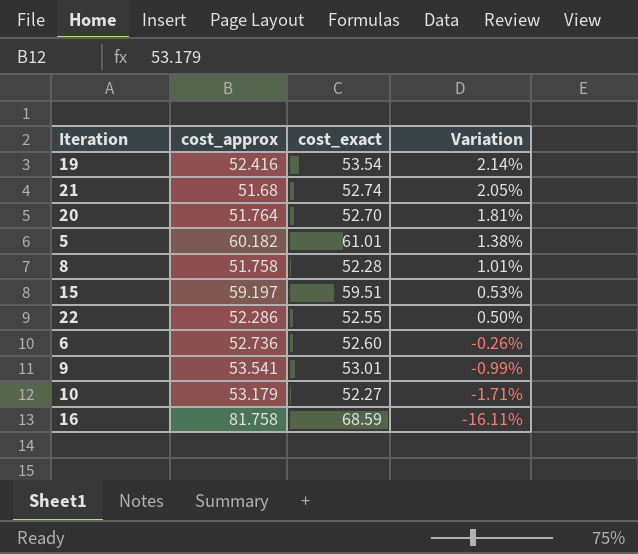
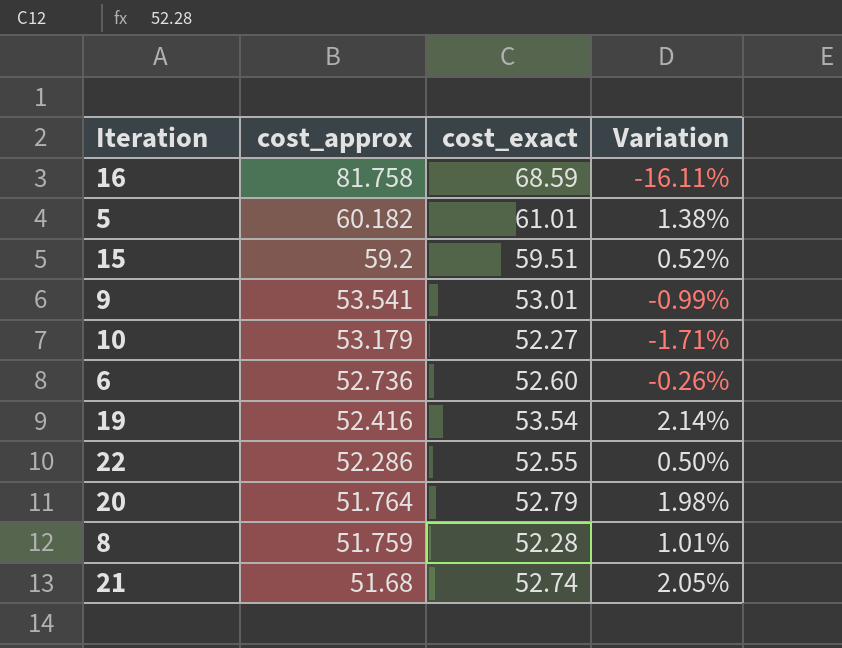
row order: Variation descending -> cost_approx descending
15 | cost_approx: 59.197 -> 59.2
15 | Variation: 0.53% -> 0.52%
20 | cost_exact: 52.70 -> 52.79
20 | Variation: 1.81% -> 1.98%
8 | cost_approx: 51.758 -> 51.759

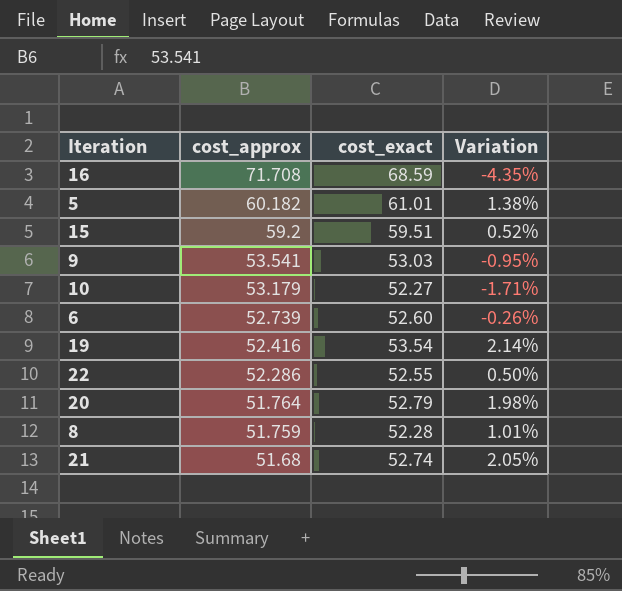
16 | cost_approx: 81.758 -> 71.708
16 | Variation: -16.11% -> -4.35%
9 | cost_exact: 53.01 -> 53.03
9 | Variation: -0.99% -> -0.95%
6 | cost_approx: 52.736 -> 52.739

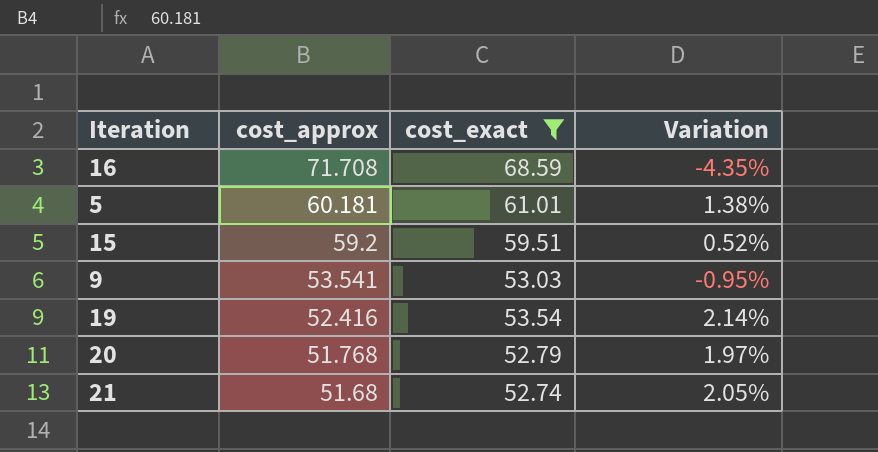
filter: none -> cost_exact >= 52.74
5 | cost_approx: 60.182 -> 60.181
20 | cost_approx: 51.764 -> 51.768
20 | Variation: 1.98% -> 1.97%

